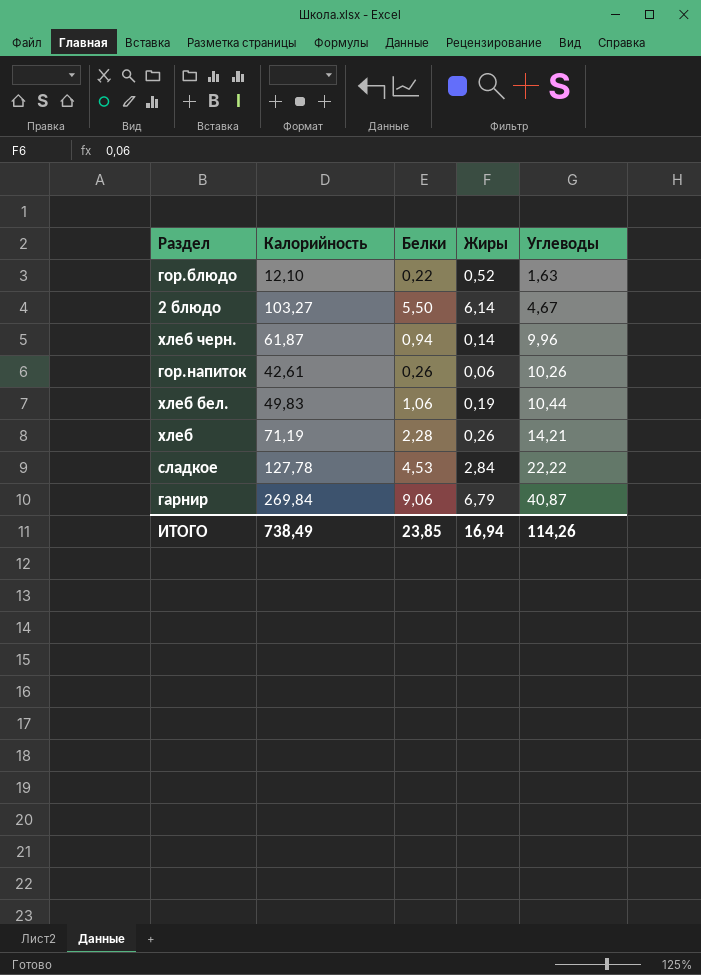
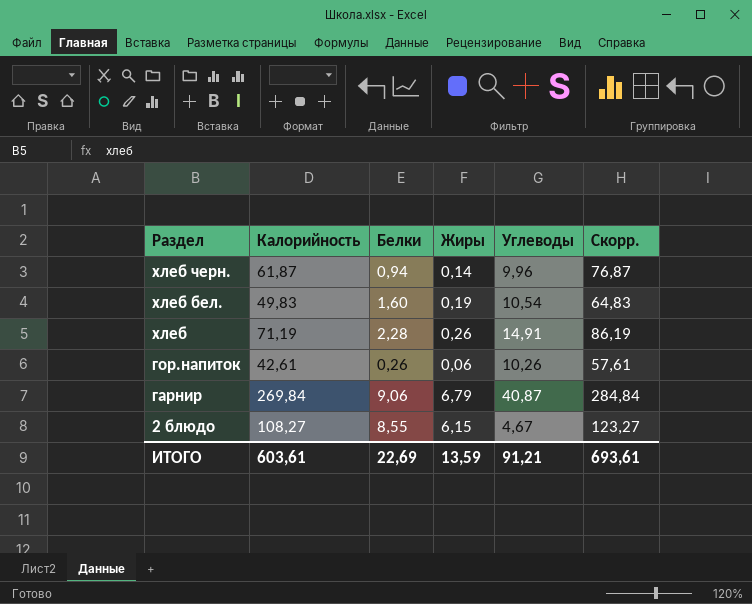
row order: Углеводы ascending -> Раздел descending
column Скорр. | formula: none -> [Калорийность] + 15
row гор.блюдо: 12,10 | 0,22 | 0,52 | 1,63 -> none
row сладкое: 127,78 | 4,53 | 2,84 | 22,22 -> none
хлеб бел. | Белки: 1,06 -> 1,60
хлеб бел. | Углеводы: 10,44 -> 10,54
хлеб | Углеводы: 14,21 -> 14,91
2 блюдо | Калорийность: 103,27 -> 108,27
2 блюдо | Белки: 5,50 -> 8,55
2 блюдо | Жиры: 6,14 -> 6,15
ИТОГО | Калорийность: 738,49 -> 603,61
ИТОГО | Белки: 23,85 -> 22,69
ИТОГО | Жиры: 16,94 -> 13,59
ИТОГО | Углеводы: 114,26 -> 91,21

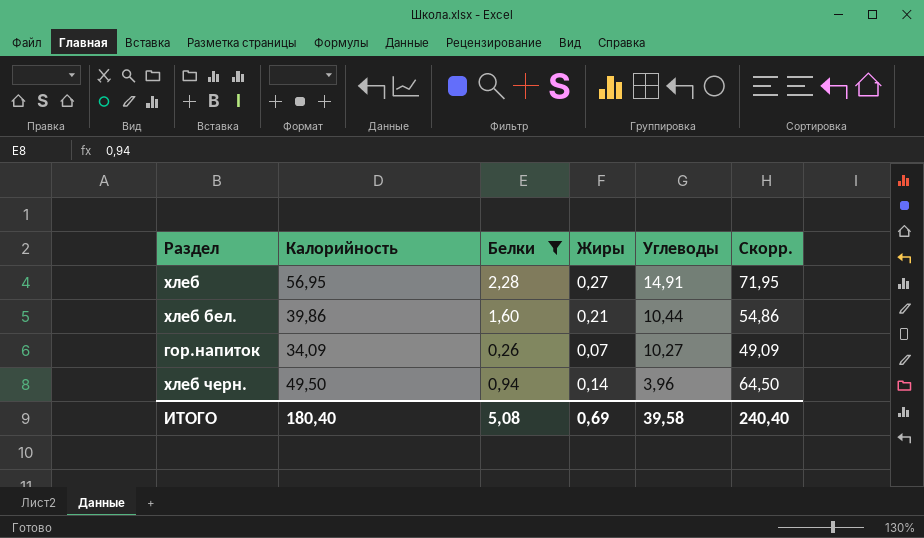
filter: none -> Белки <= 2,28
row order: Раздел descending -> Углеводы descending
хлеб | Калорийность: 71,19 -> 56,95
хлеб | Жиры: 0,26 -> 0,27
хлеб | Скорр.: 86,19 -> 71,95
хлеб бел. | Калорийность: 49,83 -> 39,86
хлеб бел. | Жиры: 0,19 -> 0,21
хлеб бел. | Углеводы: 10,54 -> 10,44
хлеб бел. | Скорр.: 64,83 -> 54,86
гор.напиток | Калорийность: 42,61 -> 34,09
гор.напиток | Жиры: 0,06 -> 0,07
гор.напиток | Углеводы: 10,26 -> 10,27
гор.напиток | Скорр.: 57,61 -> 49,09
хлеб черн. | Калорийность: 61,87 -> 49,50
хлеб черн. | Углеводы: 9,96 -> 3,96
хлеб черн. | Скорр.: 76,87 -> 64,50
ИТОГО | Калорийность: 603,61 -> 180,40
ИТОГО | Белки: 22,69 -> 5,08
ИТОГО | Жиры: 13,59 -> 0,69
ИТОГО | Углеводы: 91,21 -> 39,58
ИТОГО | Скорр.: 693,61 -> 240,40

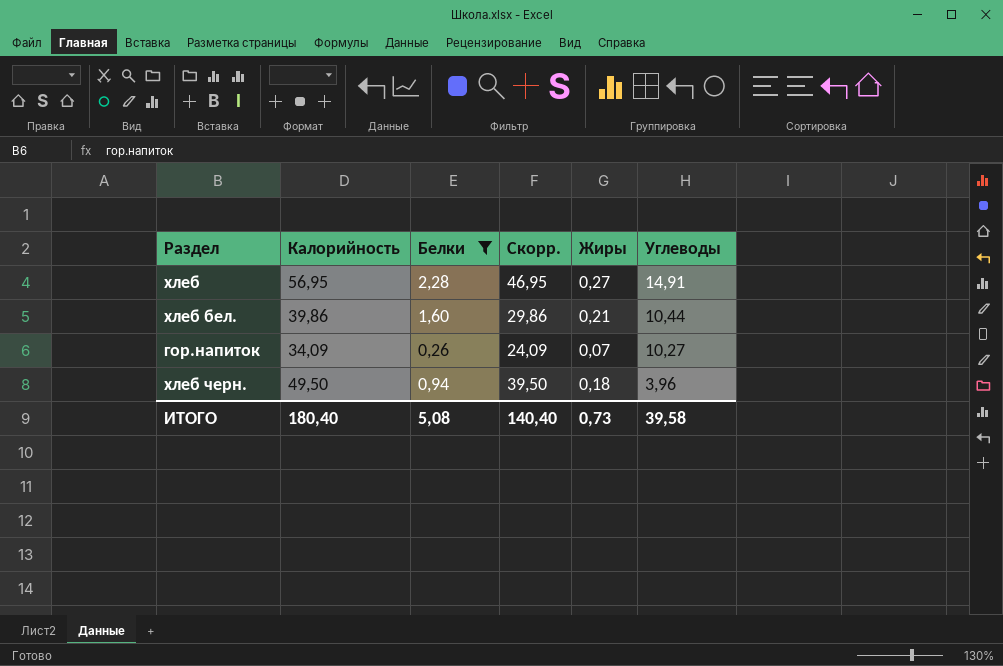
column Скорр. | formula: [Калорийность] + 15 -> [Калорийность] - 10
column Скорр. | position: 6 -> 4
хлеб черн. | Жиры: 0,14 -> 0,18
ИТОГО | Скорр.: 240,40 -> 140,40
ИТОГО | Жиры: 0,69 -> 0,73

